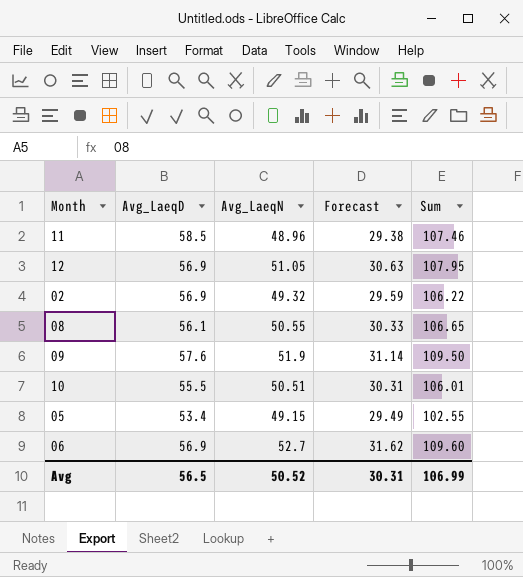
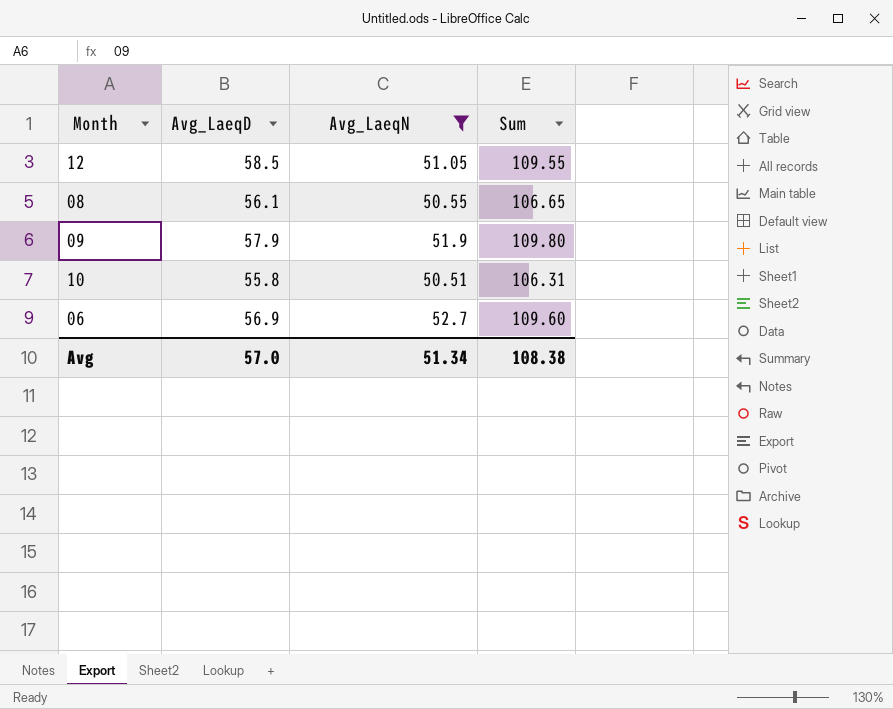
filter: none -> Avg_LaeqN >= 50.51
column Forecast | formula: [Avg_LaeqN] * 0.6 -> none
12 | Avg_LaeqD: 56.9 -> 58.5
12 | Sum: 107.95 -> 109.55
09 | Avg_LaeqD: 57.6 -> 57.9
09 | Sum: 109.50 -> 109.80
10 | Avg_LaeqD: 55.5 -> 55.8
10 | Sum: 106.01 -> 106.31
Avg | Avg_LaeqD: 56.5 -> 57.0
Avg | Avg_LaeqN: 50.52 -> 51.34
Avg | Sum: 106.99 -> 108.38

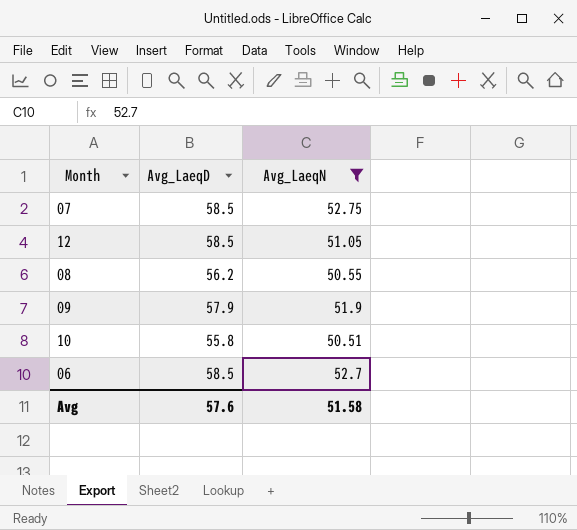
column Sum | formula: [Avg_LaeqD] + [Avg_LaeqN] -> none
row 07: none -> 58.5 | 52.75
08 | Avg_LaeqD: 56.1 -> 56.2
06 | Avg_LaeqD: 56.9 -> 58.5
Avg | Avg_LaeqD: 57.0 -> 57.6
Avg | Avg_LaeqN: 51.34 -> 51.58

